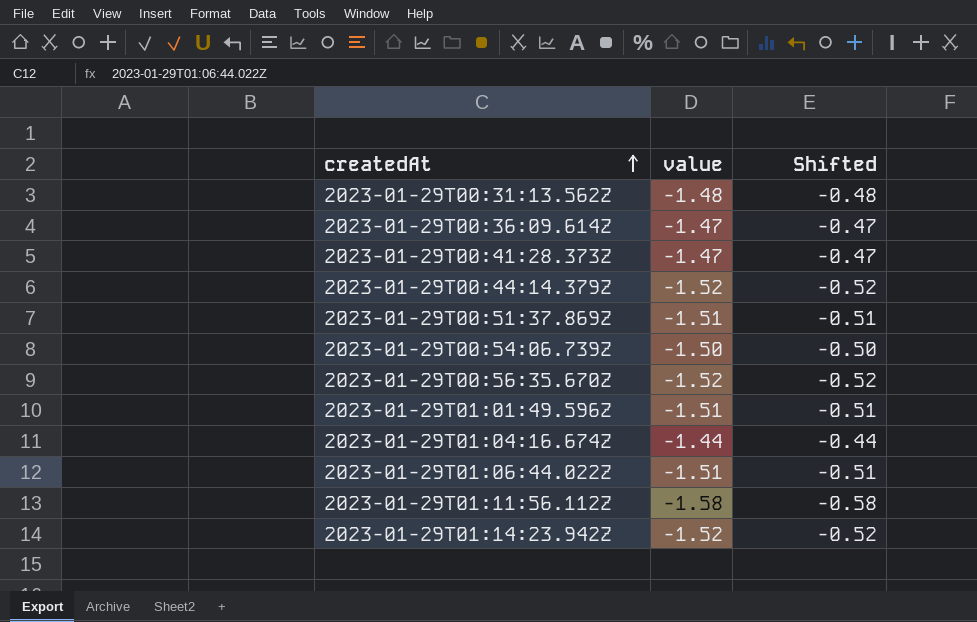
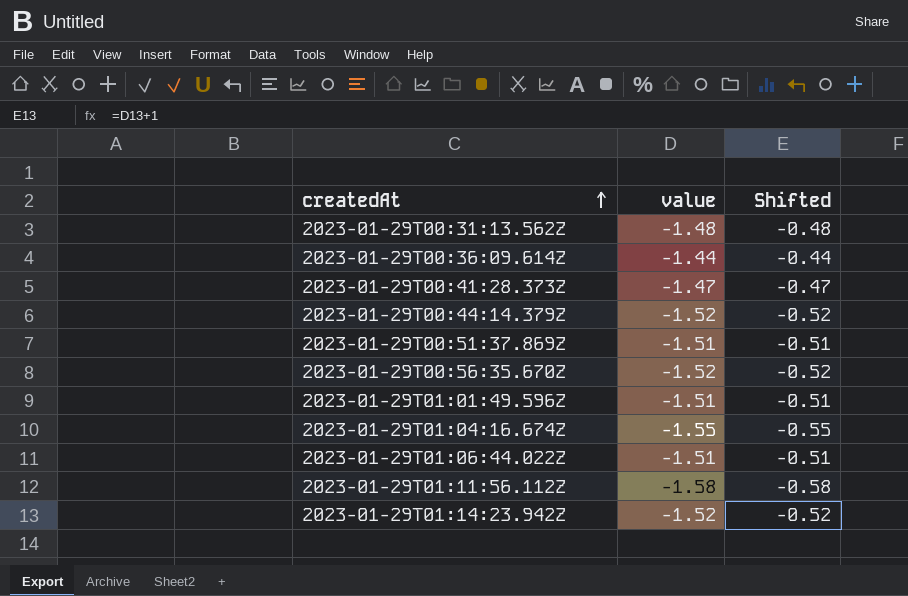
row 2023-01-29T00:54:06.739Z: -1.50 | -0.50 -> none
2023-01-29T00:36:09.614Z | value: -1.47 -> -1.44
2023-01-29T00:36:09.614Z | Shifted: -0.47 -> -0.44
2023-01-29T01:04:16.674Z | value: -1.44 -> -1.55
2023-01-29T01:04:16.674Z | Shifted: -0.44 -> -0.55

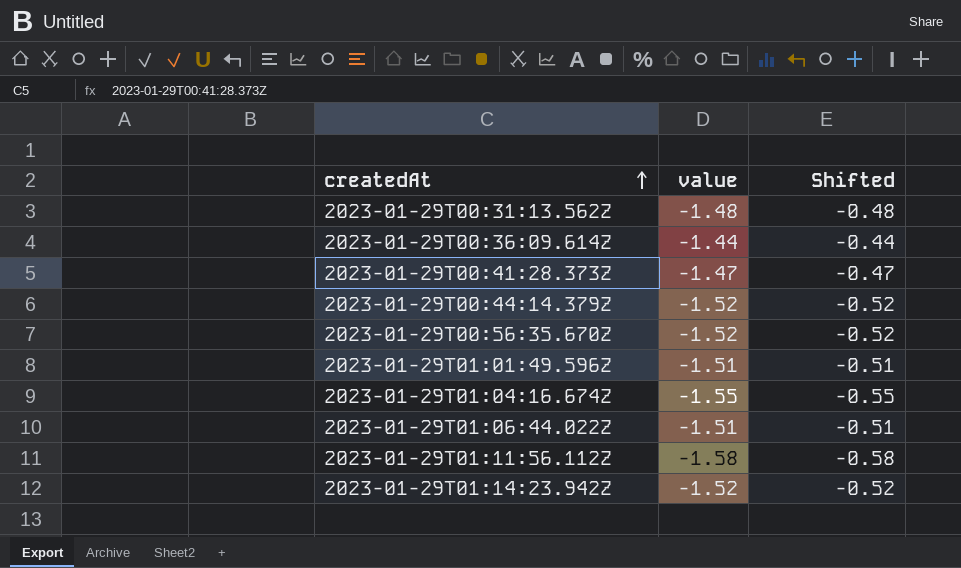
row 2023-01-29T00:51:37.869Z: -1.51 | -0.51 -> none

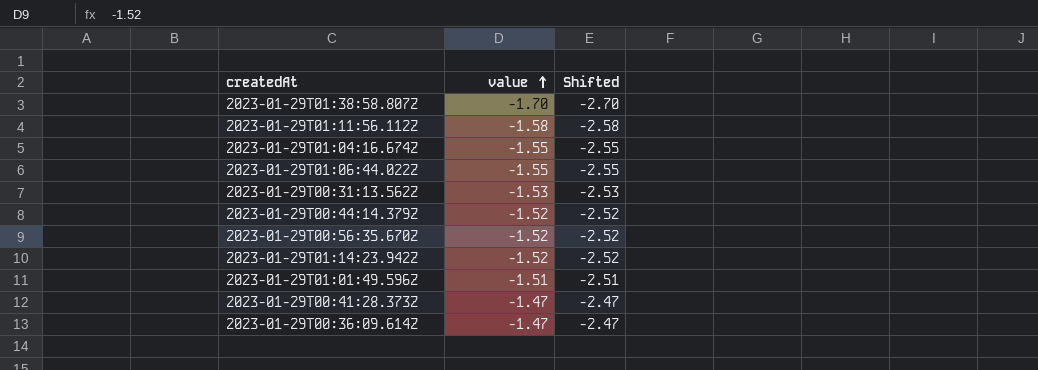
row order: createdAt ascending -> value ascending
column Shifted | formula: [value] + 1 -> [value] - 1
row 2023-01-29T01:38:58.807Z: none -> -1.70 | -2.70
2023-01-29T01:06:44.022Z | value: -1.51 -> -1.55
2023-01-29T00:31:13.562Z | value: -1.48 -> -1.53
2023-01-29T00:36:09.614Z | value: -1.44 -> -1.47

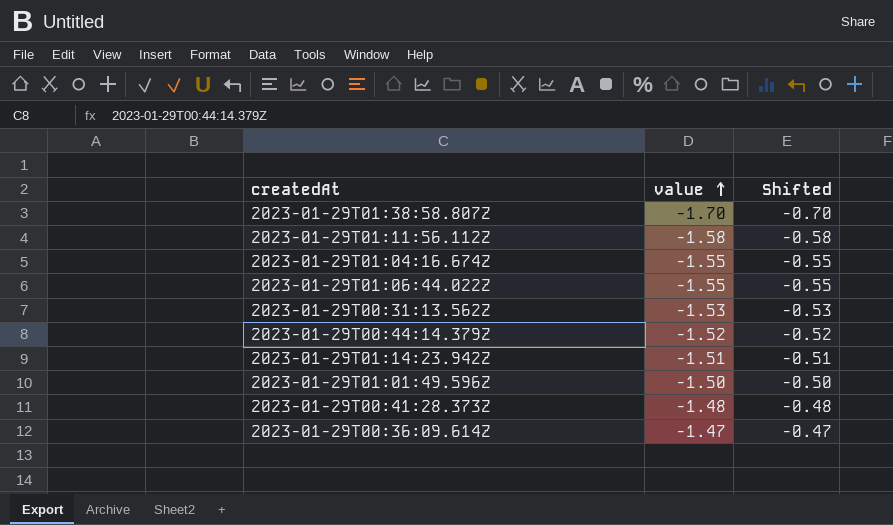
column Shifted | formula: [value] - 1 -> [value] + 1
row 2023-01-29T00:56:35.670Z: -1.52 | -2.52 -> none
2023-01-29T01:14:23.942Z | value: -1.52 -> -1.51
2023-01-29T01:01:49.596Z | value: -1.51 -> -1.50
2023-01-29T00:41:28.373Z | value: -1.47 -> -1.48

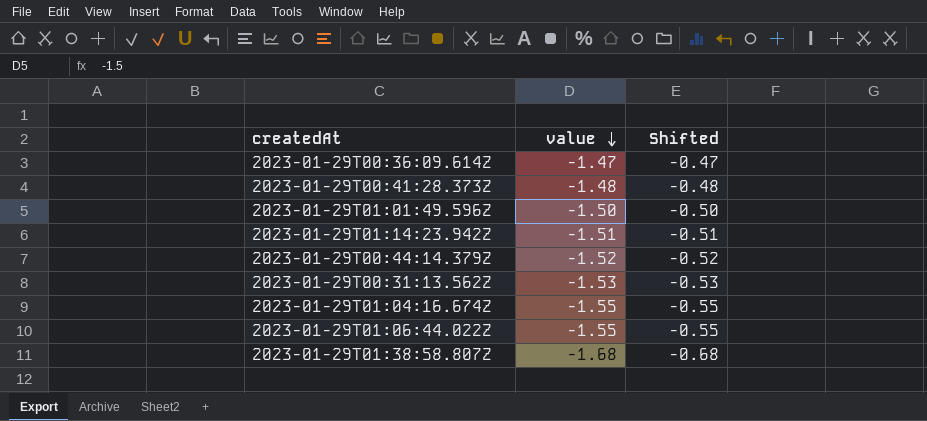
row order: value ascending -> value descending
row 2023-01-29T01:11:56.112Z: -1.58 | -0.58 -> none
2023-01-29T01:38:58.807Z | value: -1.70 -> -1.68
2023-01-29T01:38:58.807Z | Shifted: -0.70 -> -0.68

